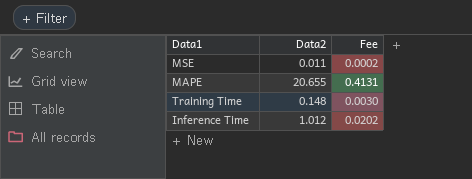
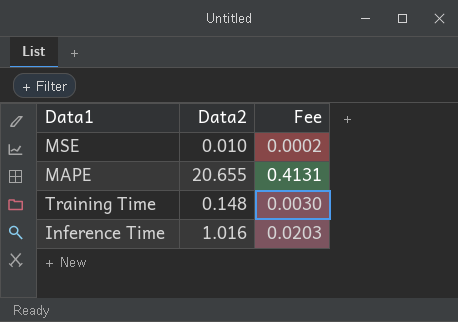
MSE | Data2: 0.011 -> 0.010
Inference Time | Data2: 1.012 -> 1.016
Inference Time | Fee: 0.0202 -> 0.0203

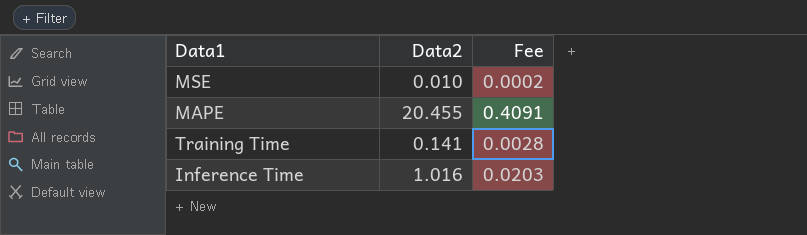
MAPE | Data2: 20.655 -> 20.455
MAPE | Fee: 0.4131 -> 0.4091
Training Time | Data2: 0.148 -> 0.141
Training Time | Fee: 0.0030 -> 0.0028

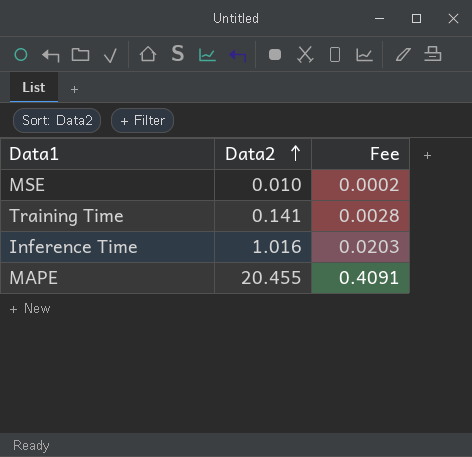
row order: none -> Data2 ascending

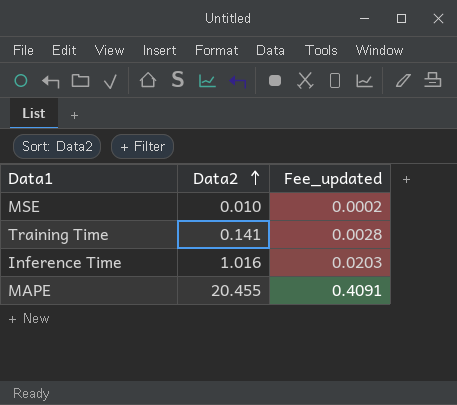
column name: Fee -> Fee_updated

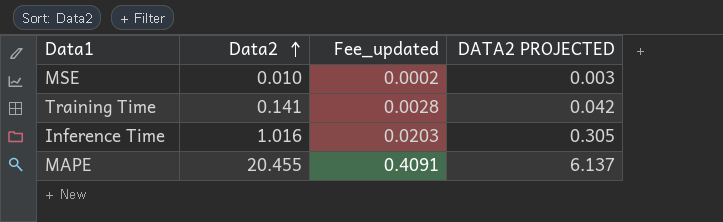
column DATA2 PROJECTED | formula: none -> [Data2] * 0.3

